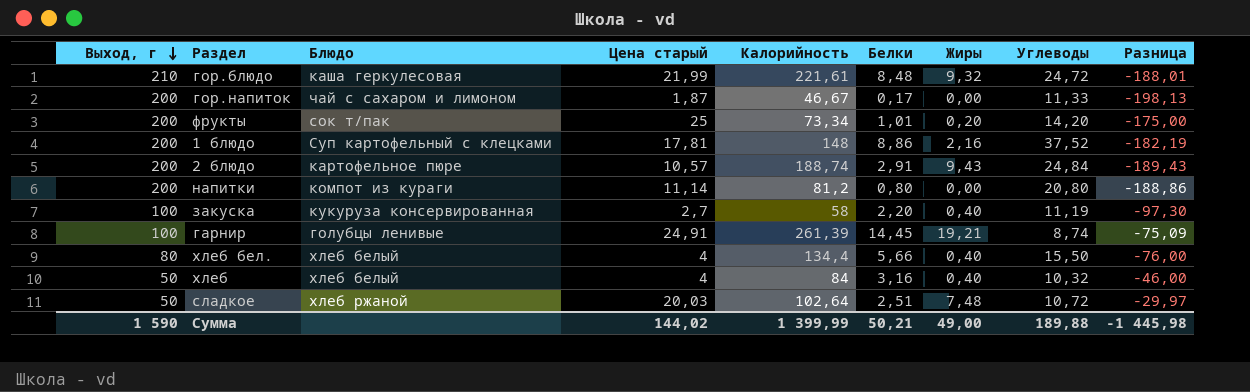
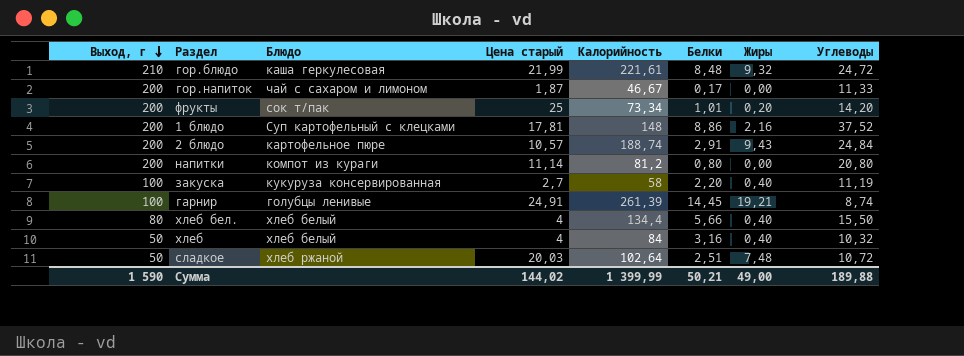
column Разница | formula: [Цена старый] - [Выход, г] -> none

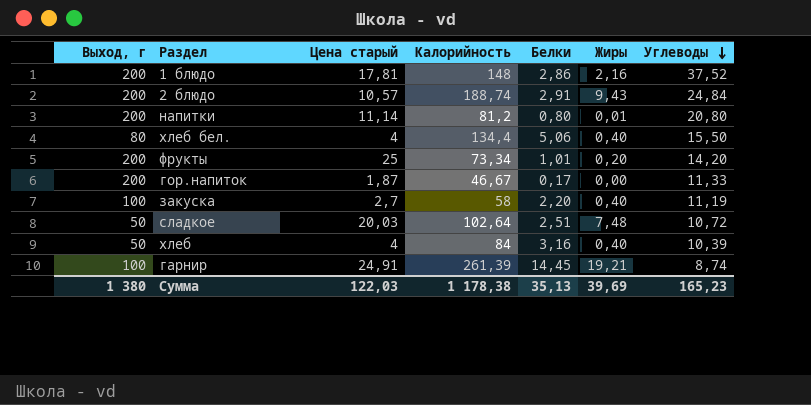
row order: Выход, г descending -> Углеводы descending
column Блюдо | position: 3 -> none
row гор.блюдо: 210 | каша геркулесовая | 21,99 | 221,61 | 8,48 | 9,32 | 24,72 -> none
1 блюдо | Белки: 8,86 -> 2,86
напитки | Жиры: 0,00 -> 0,01
хлеб бел. | Белки: 5,66 -> 5,06
хлеб | Углеводы: 10,32 -> 10,39
Сумма | Выход, г: 1 590 -> 1 380
Сумма | Цена старый: 144,02 -> 122,03
Сумма | Калорийность: 1 399,99 -> 1 178,38
Сумма | Белки: 50,21 -> 35,13
Сумма | Жиры: 49,00 -> 39,69
Сумма | Углеводы: 189,88 -> 165,23

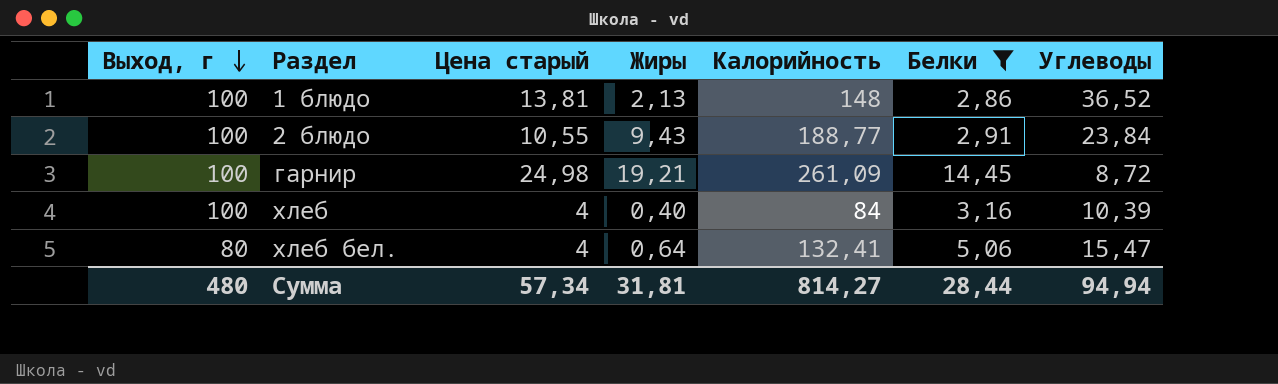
filter: none -> Белки >= 2,86
row order: Углеводы descending -> Выход, г descending
column Жиры | position: 6 -> 4
1 блюдо | Выход, г: 200 -> 100
1 блюдо | Цена старый: 17,81 -> 13,81
1 блюдо | Жиры: 2,16 -> 2,13
1 блюдо | Углеводы: 37,52 -> 36,52
2 блюдо | Выход, г: 200 -> 100
2 блюдо | Цена старый: 10,57 -> 10,55
2 блюдо | Калорийность: 188,74 -> 188,77
2 блюдо | Углеводы: 24,84 -> 23,84
гарнир | Цена старый: 24,91 -> 24,98
гарнир | Калорийность: 261,39 -> 261,09
гарнир | Углеводы: 8,74 -> 8,72
хлеб | Выход, г: 50 -> 100
хлеб бел. | Жиры: 0,40 -> 0,64
хлеб бел. | Калорийность: 134,4 -> 132,41
хлеб бел. | Углеводы: 15,50 -> 15,47
Сумма | Выход, г: 1 380 -> 480
Сумма | Цена старый: 122,03 -> 57,34
Сумма | Жиры: 39,69 -> 31,81
Сумма | Калорийность: 1 178,38 -> 814,27
Сумма | Белки: 35,13 -> 28,44
Сумма | Углеводы: 165,23 -> 94,94

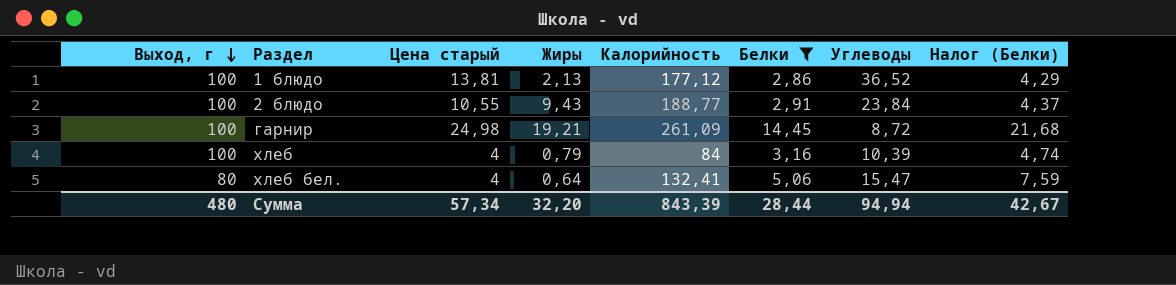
column Налог (Белки) | formula: none -> [Белки] * 1,5
1 блюдо | Калорийность: 148 -> 177,12
хлеб | Жиры: 0,40 -> 0,79
Сумма | Жиры: 31,81 -> 32,20
Сумма | Калорийность: 814,27 -> 843,39

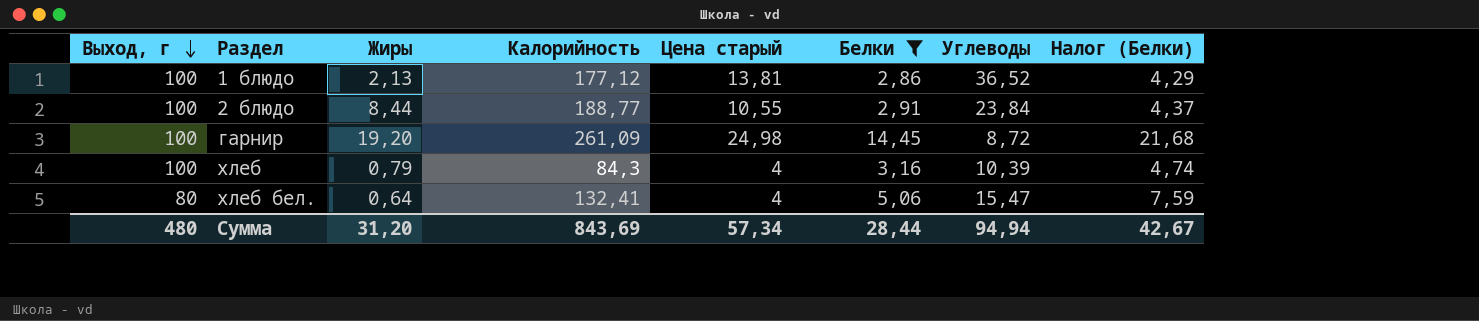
column Цена старый | position: 3 -> 5
2 блюдо | Жиры: 9,43 -> 8,44
гарнир | Жиры: 19,21 -> 19,20
хлеб | Калорийность: 84 -> 84,3
Сумма | Жиры: 32,20 -> 31,20
Сумма | Калорийность: 843,39 -> 843,69

